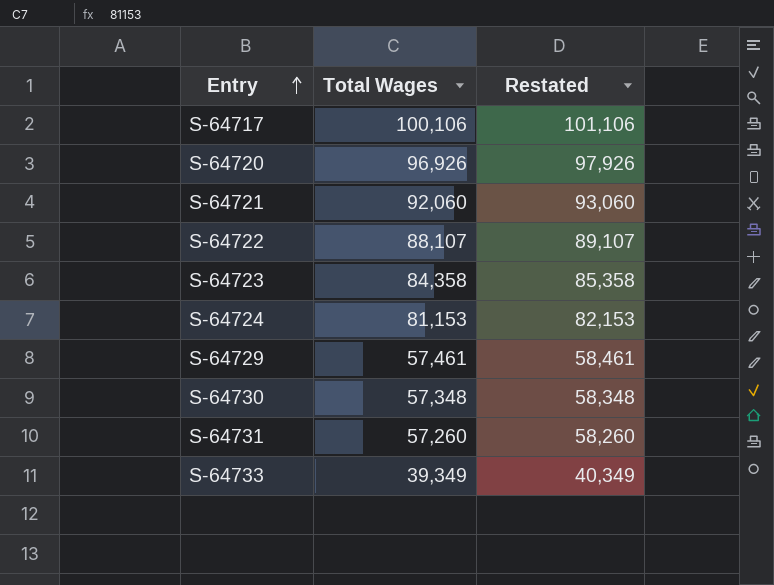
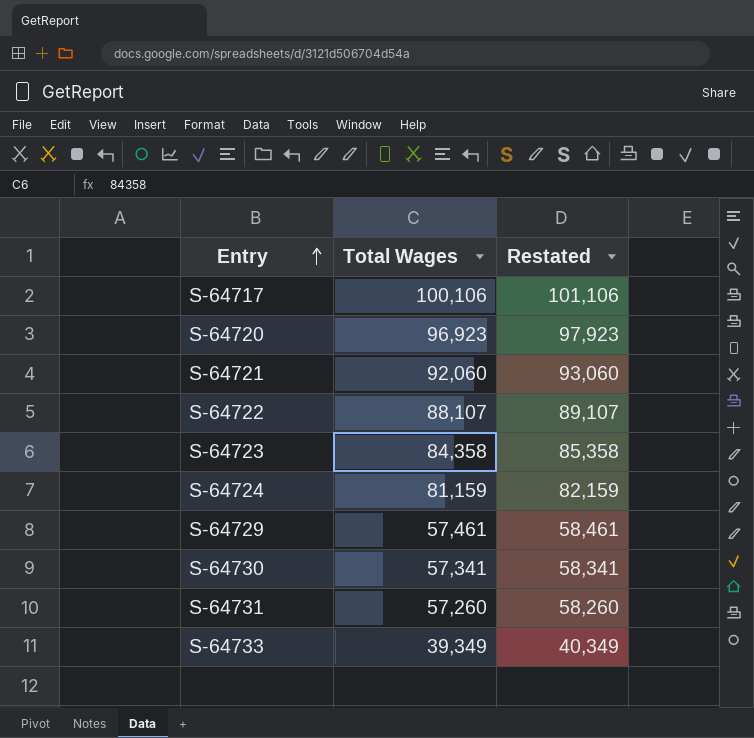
S-64720 | Total Wages: 96,926 -> 96,923
S-64720 | Restated: 97,926 -> 97,923
S-64724 | Total Wages: 81,153 -> 81,159
S-64724 | Restated: 82,153 -> 82,159
S-64730 | Total Wages: 57,348 -> 57,341
S-64730 | Restated: 58,348 -> 58,341

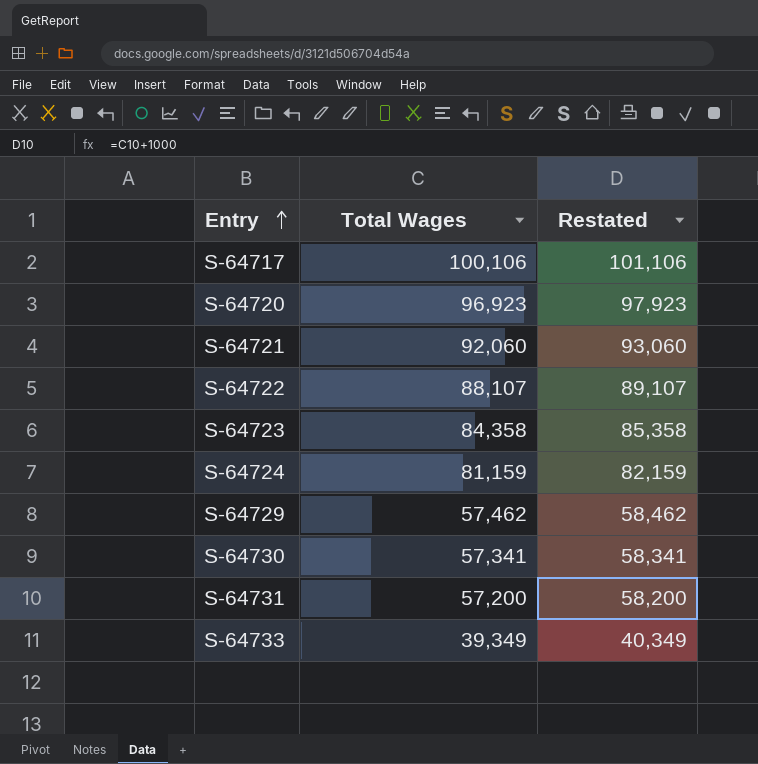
S-64729 | Total Wages: 57,461 -> 57,462
S-64729 | Restated: 58,461 -> 58,462
S-64731 | Total Wages: 57,260 -> 57,200
S-64731 | Restated: 58,260 -> 58,200

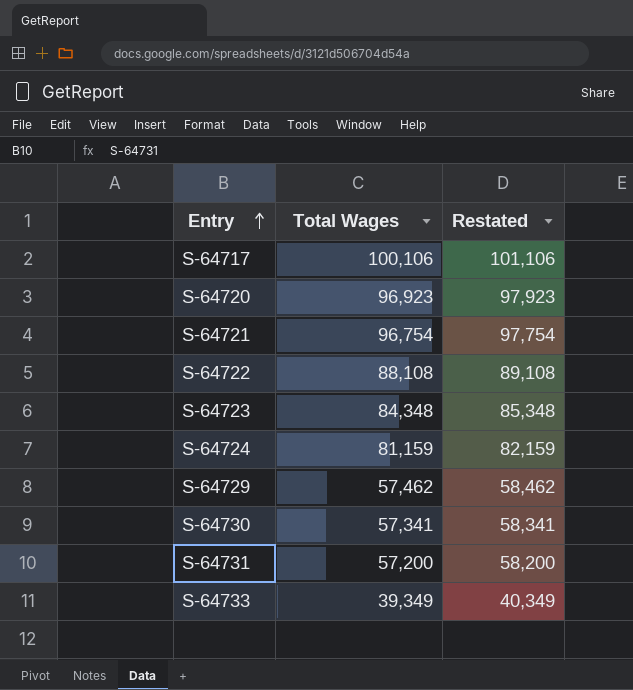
S-64721 | Total Wages: 92,060 -> 96,754
S-64721 | Restated: 93,060 -> 97,754
S-64722 | Total Wages: 88,107 -> 88,108
S-64722 | Restated: 89,107 -> 89,108
S-64723 | Total Wages: 84,358 -> 84,348
S-64723 | Restated: 85,358 -> 85,348

